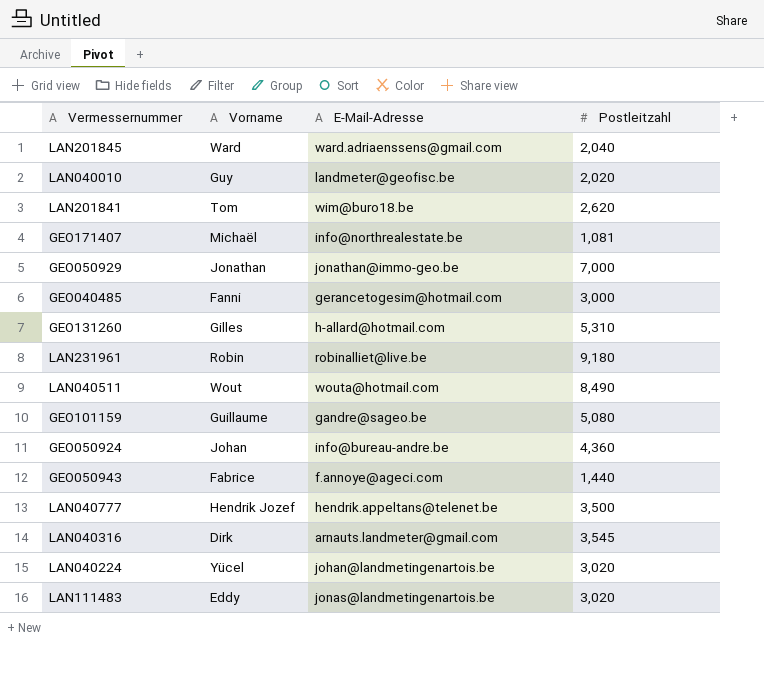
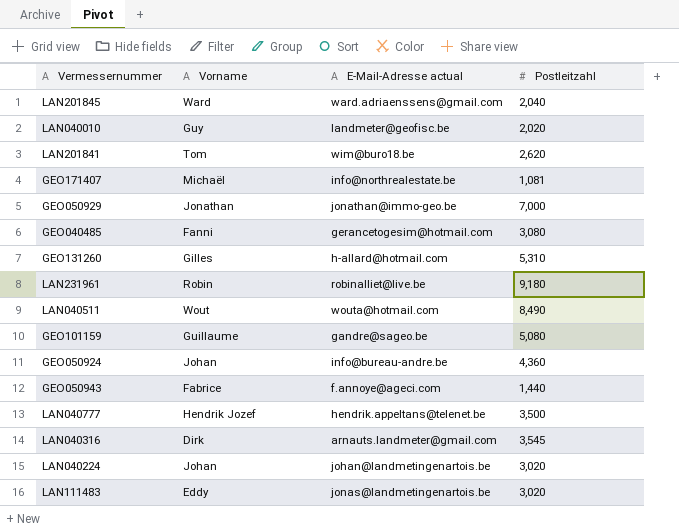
column name: E-Mail-Adresse -> E-Mail-Adresse actual
GEO040485 | Postleitzahl: 3,000 -> 3,080
LAN040224 | Vorname: Yücel -> Johan

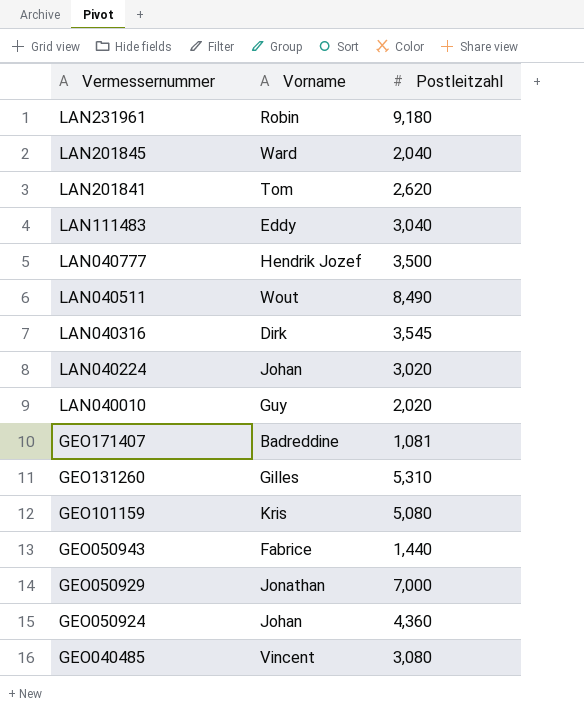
row order: none -> Vermessernummer descending
column E-Mail-Adresse actual | position: 3 -> none
LAN111483 | Postleitzahl: 3,020 -> 3,040
GEO171407 | Vorname: Michaël -> Badreddine
GEO101159 | Vorname: Guillaume -> Kris
GEO040485 | Vorname: Fanni -> Vincent

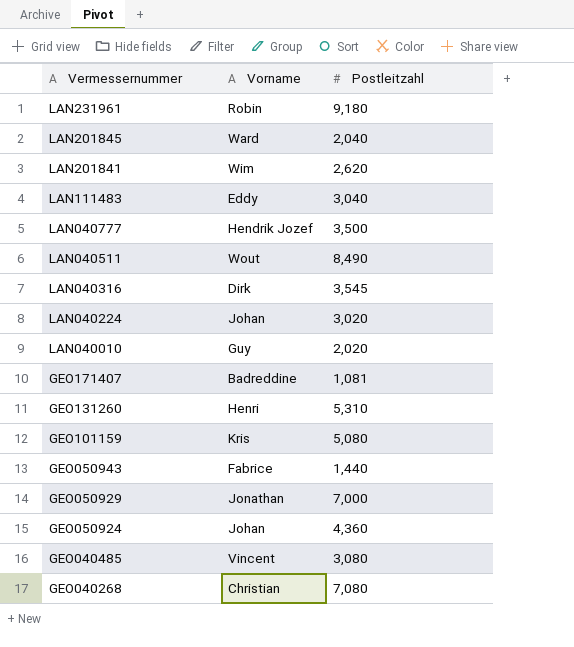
LAN201841 | Vorname: Tom -> Wim
GEO131260 | Vorname: Gilles -> Henri
row GEO040268: none -> Christian | 7,080

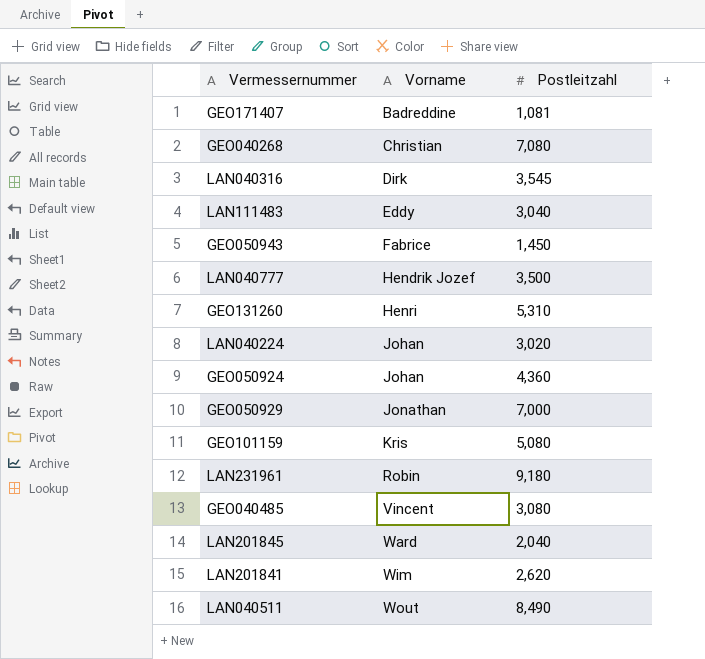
row order: Vermessernummer descending -> Vorname ascending
row LAN040010: Guy | 2,020 -> none
GEO050943 | Postleitzahl: 1,440 -> 1,450

